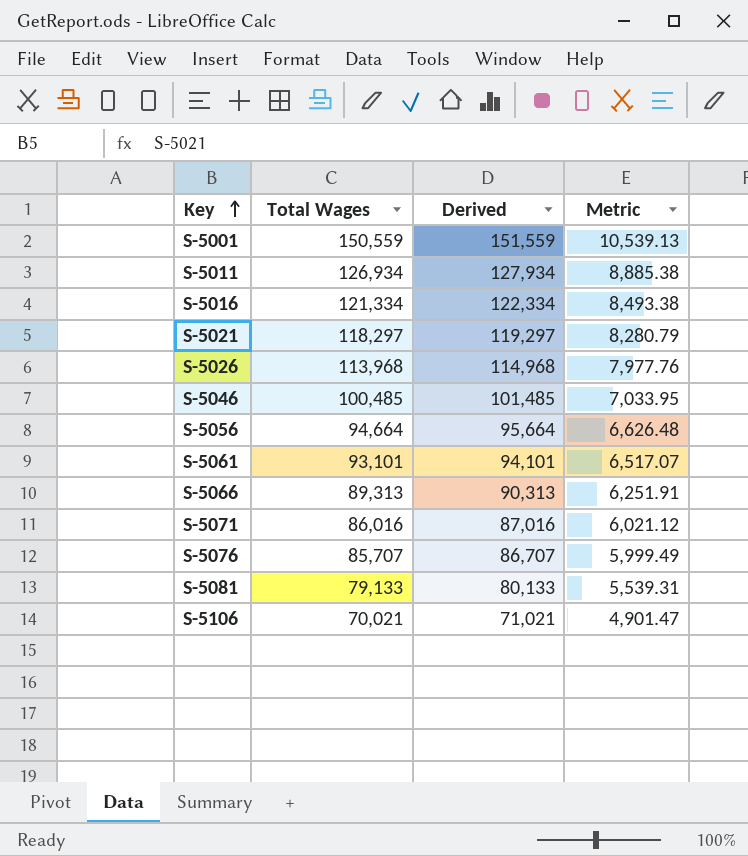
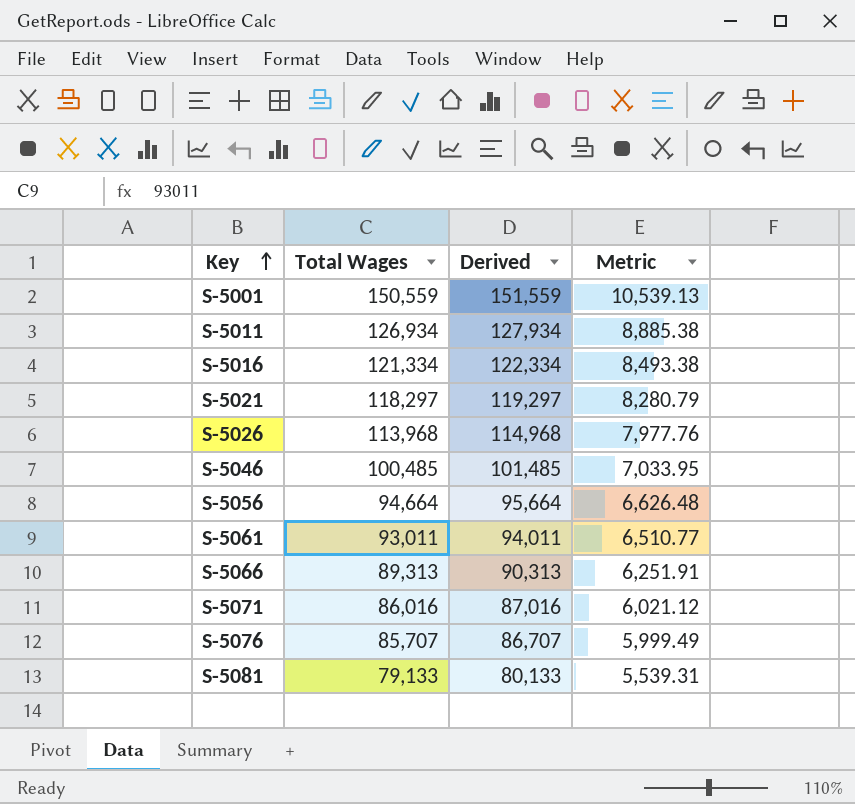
row S-5106: 70,021 | 71,021 | 4,901.47 -> none
S-5061 | Total Wages: 93,101 -> 93,011
S-5061 | Derived: 94,101 -> 94,011
S-5061 | Metric: 6,517.07 -> 6,510.77

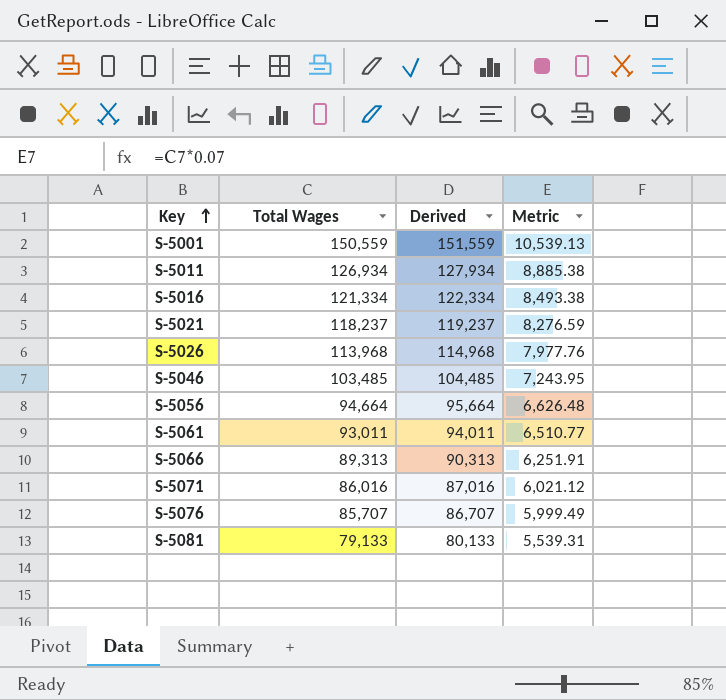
S-5021 | Total Wages: 118,297 -> 118,237
S-5021 | Derived: 119,297 -> 119,237
S-5021 | Metric: 8,280.79 -> 8,276.59
S-5046 | Total Wages: 100,485 -> 103,485
S-5046 | Derived: 101,485 -> 104,485
S-5046 | Metric: 7,033.95 -> 7,243.95

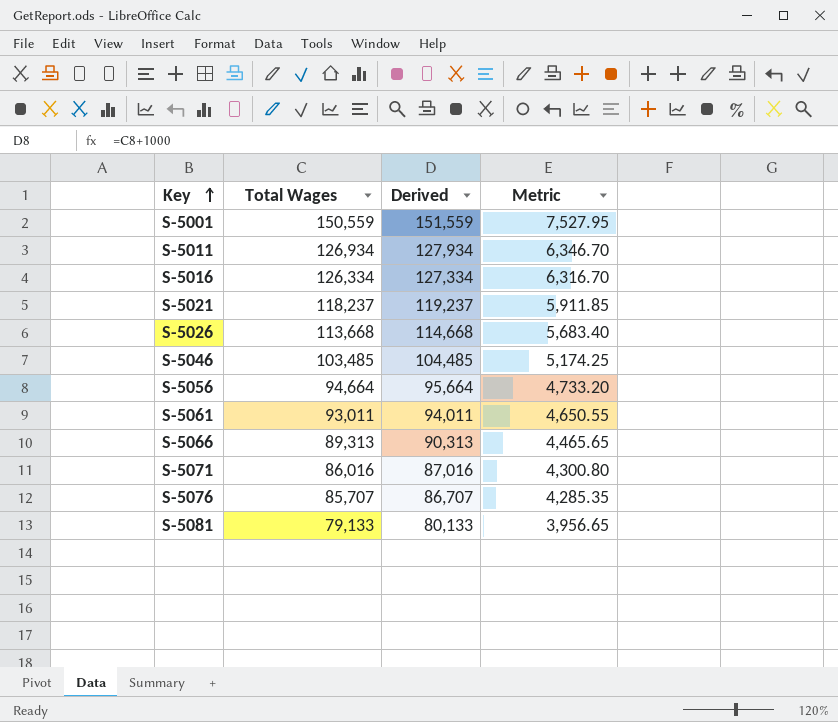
column Metric | formula: [Total Wages] * 0.07 -> [Total Wages] * 0.05
S-5016 | Total Wages: 121,334 -> 126,334
S-5016 | Derived: 122,334 -> 127,334
S-5026 | Total Wages: 113,968 -> 113,668
S-5026 | Derived: 114,968 -> 114,668

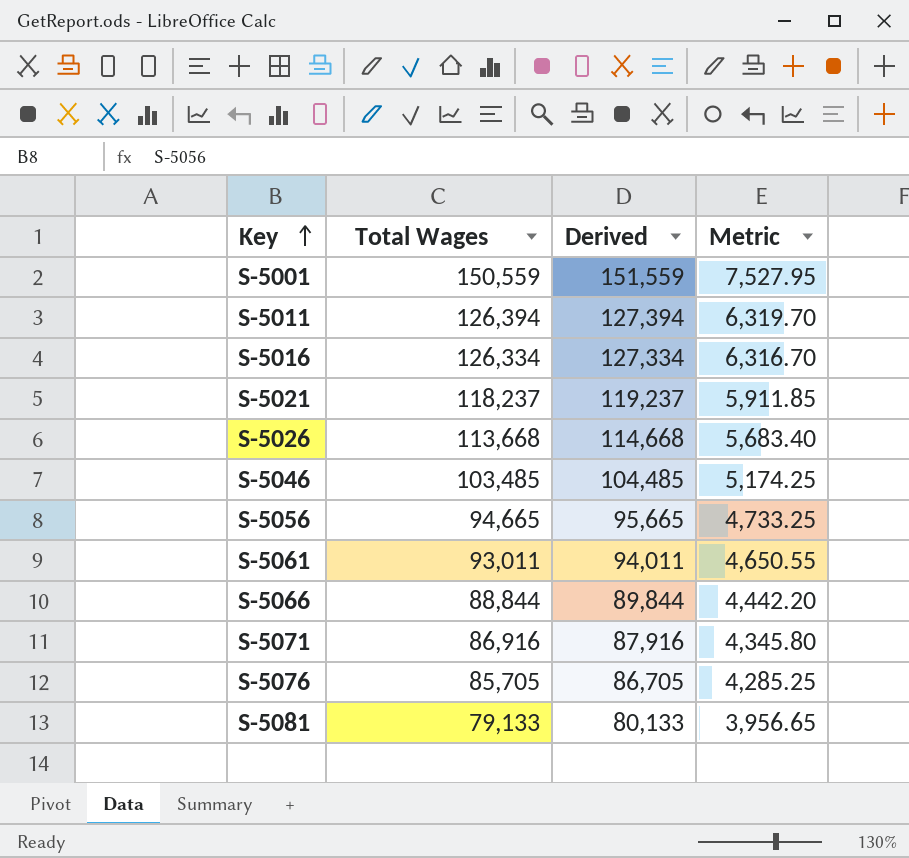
S-5011 | Total Wages: 126,934 -> 126,394
S-5011 | Derived: 127,934 -> 127,394
S-5011 | Metric: 6,346.70 -> 6,319.70
S-5056 | Total Wages: 94,664 -> 94,665
S-5056 | Derived: 95,664 -> 95,665
S-5056 | Metric: 4,733.20 -> 4,733.25
S-5066 | Total Wages: 89,313 -> 88,844
S-5066 | Derived: 90,313 -> 89,844
S-5066 | Metric: 4,465.65 -> 4,442.20
S-5071 | Total Wages: 86,016 -> 86,916
S-5071 | Derived: 87,016 -> 87,916
S-5071 | Metric: 4,300.80 -> 4,345.80
S-5076 | Total Wages: 85,707 -> 85,705
S-5076 | Derived: 86,707 -> 86,705
S-5076 | Metric: 4,285.35 -> 4,285.25

